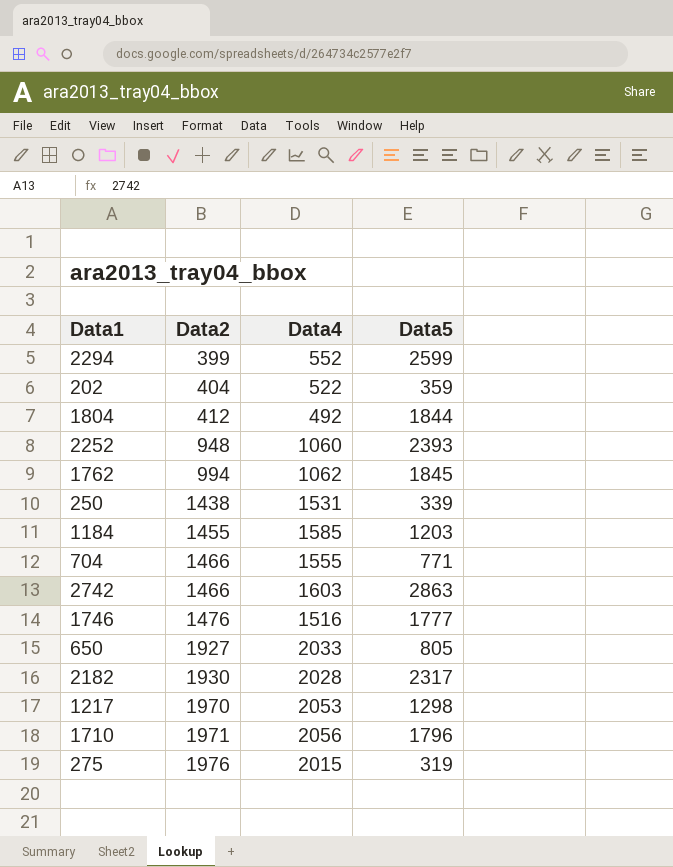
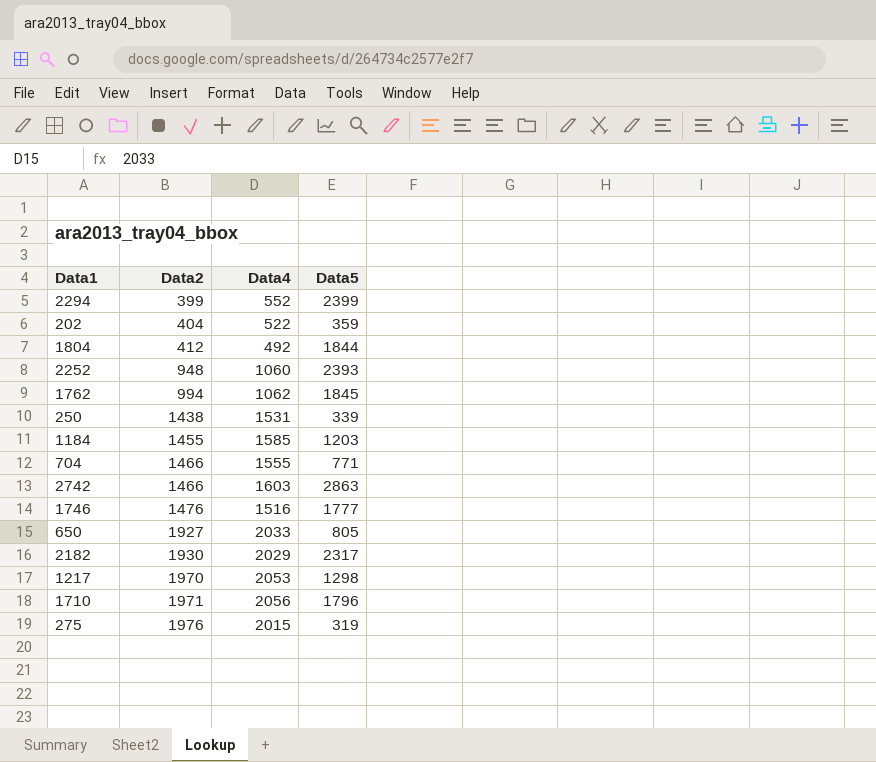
2294 | Data5: 2599 -> 2399
2182 | Data4: 2028 -> 2029

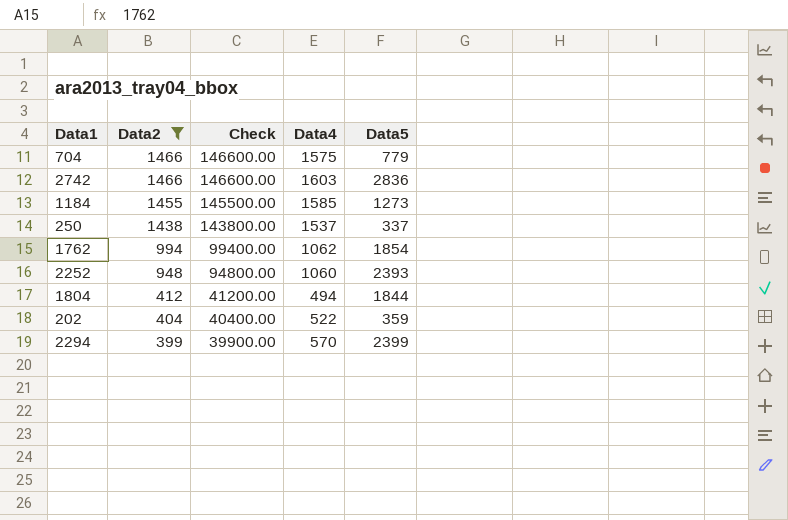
filter: none -> Data2 <= 1466
row order: Data2 ascending -> Data2 descending
column Check | formula: none -> [Data2] * 100
704 | Data4: 1555 -> 1575
704 | Data5: 771 -> 779
2742 | Data5: 2863 -> 2836
1184 | Data5: 1203 -> 1273
250 | Data4: 1531 -> 1537
250 | Data5: 339 -> 337
1762 | Data5: 1845 -> 1854
1804 | Data4: 492 -> 494
2294 | Data4: 552 -> 570

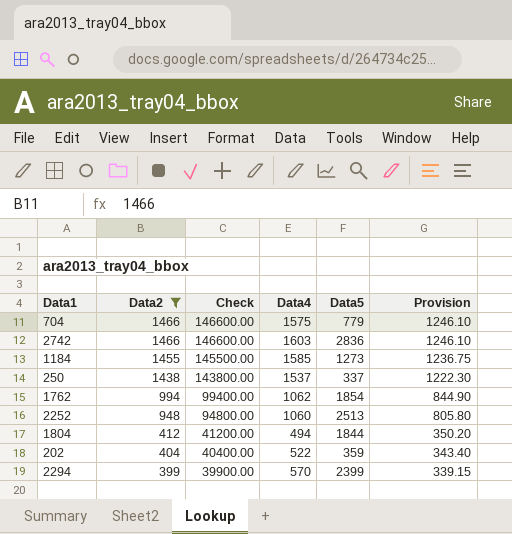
column Provision | formula: none -> [Data2] * 0.85
2252 | Data5: 2393 -> 2513

